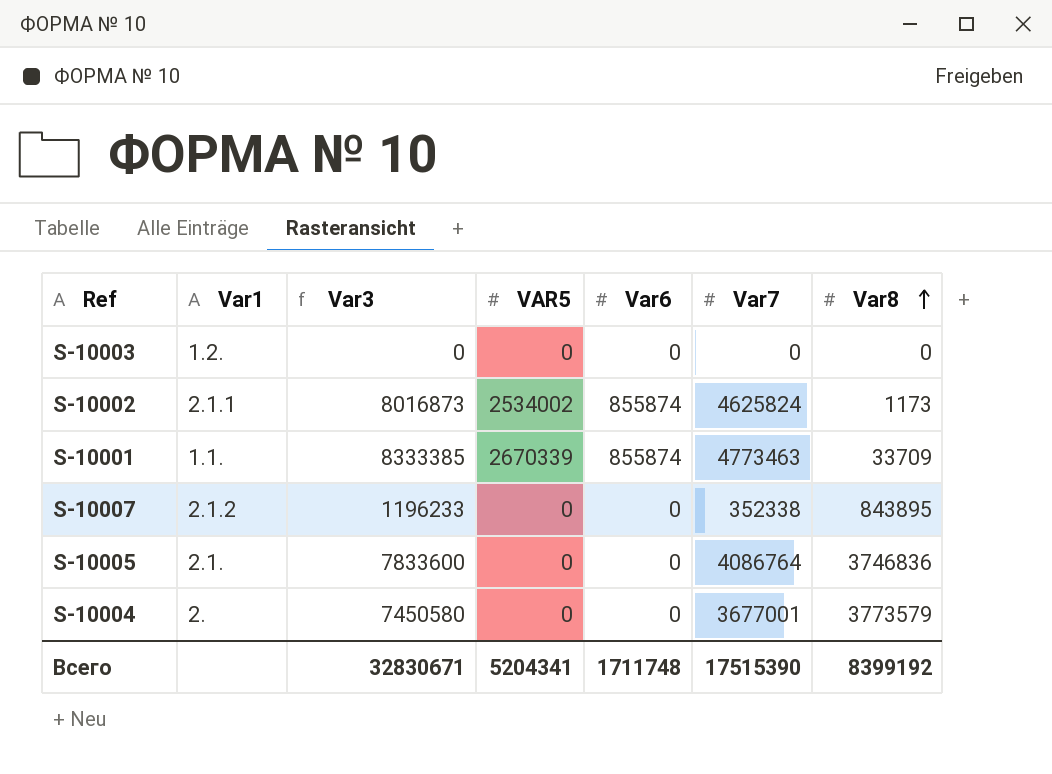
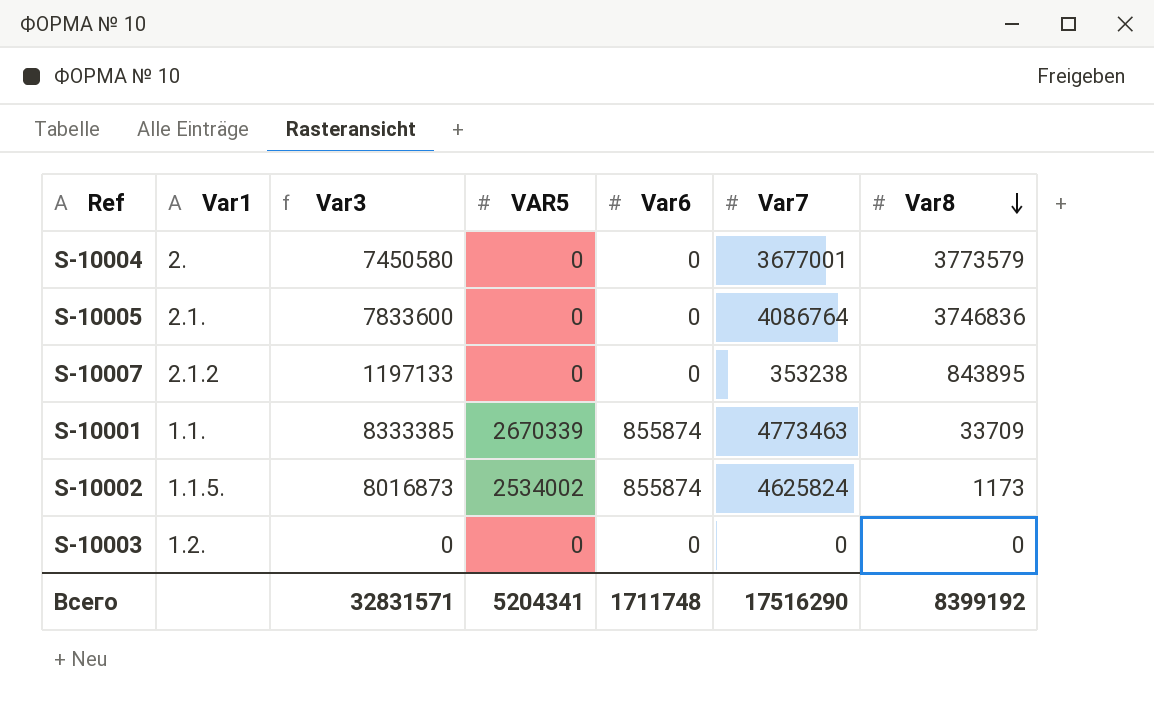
row order: Var8 ascending -> Var8 descending
S-10007 | Var3: 1196233 -> 1197133
S-10007 | Var7: 352338 -> 353238
S-10002 | Var1: 2.1.1 -> 1.1.5.
Всего | Var3: 32830671 -> 32831571
Всего | Var7: 17515390 -> 17516290

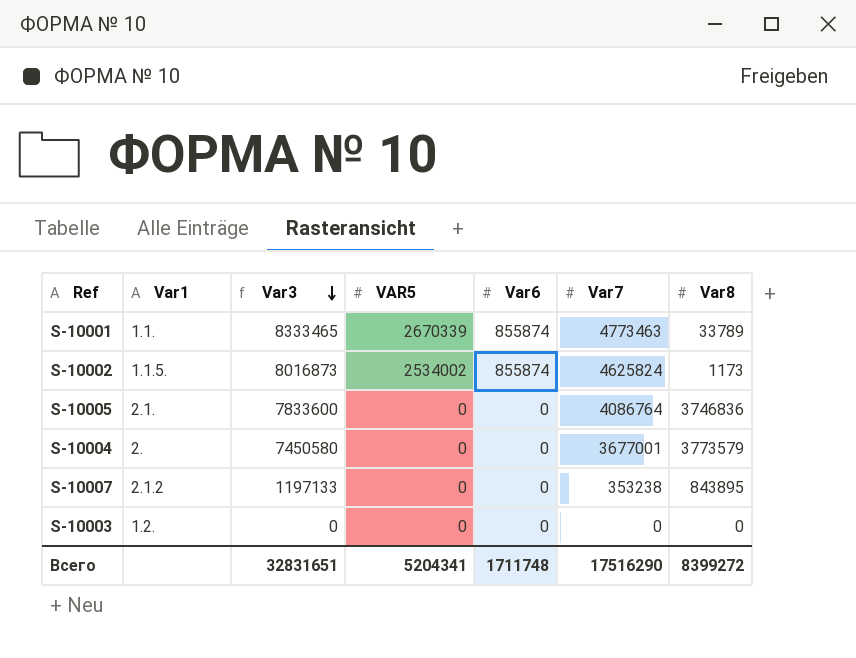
row order: Var8 descending -> Var3 descending
S-10001 | Var3: 8333385 -> 8333465
S-10001 | Var8: 33709 -> 33789
Всего | Var3: 32831571 -> 32831651
Всего | Var8: 8399192 -> 8399272

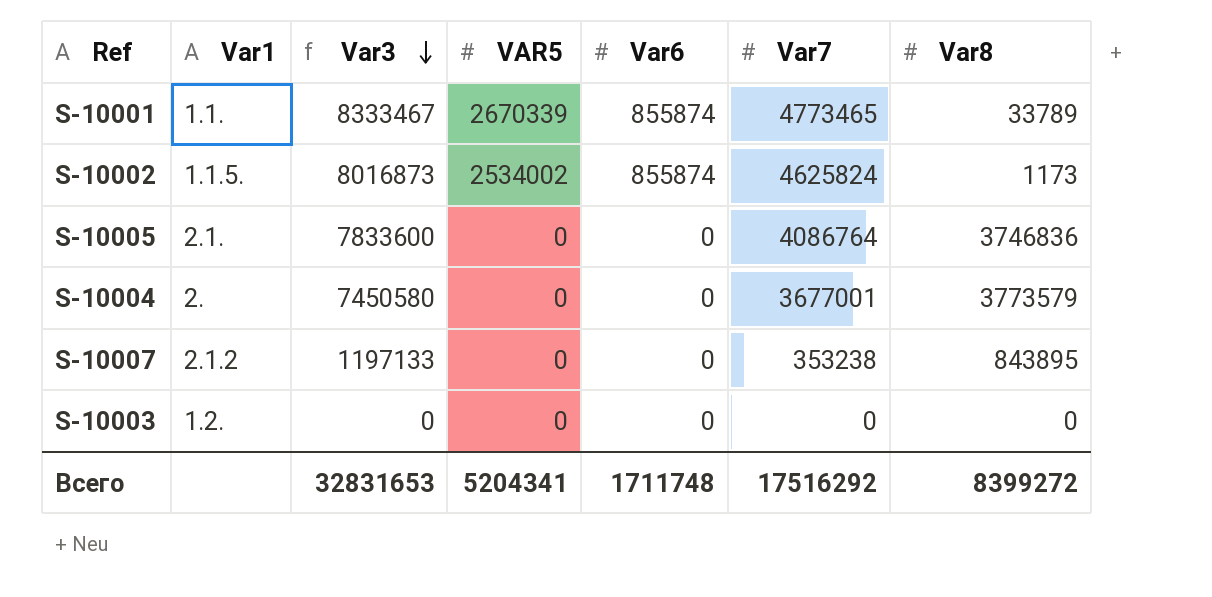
S-10001 | Var3: 8333465 -> 8333467
S-10001 | Var7: 4773463 -> 4773465
Всего | Var3: 32831651 -> 32831653
Всего | Var7: 17516290 -> 17516292

